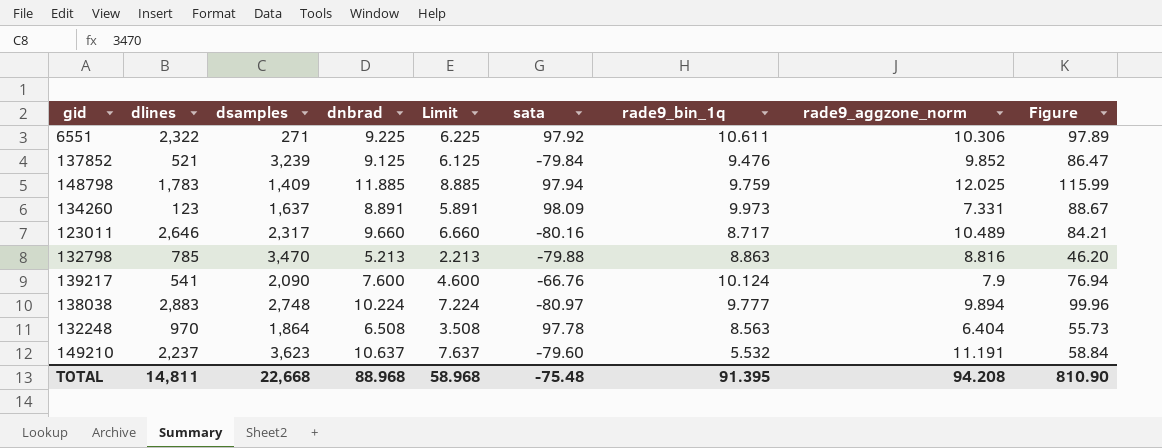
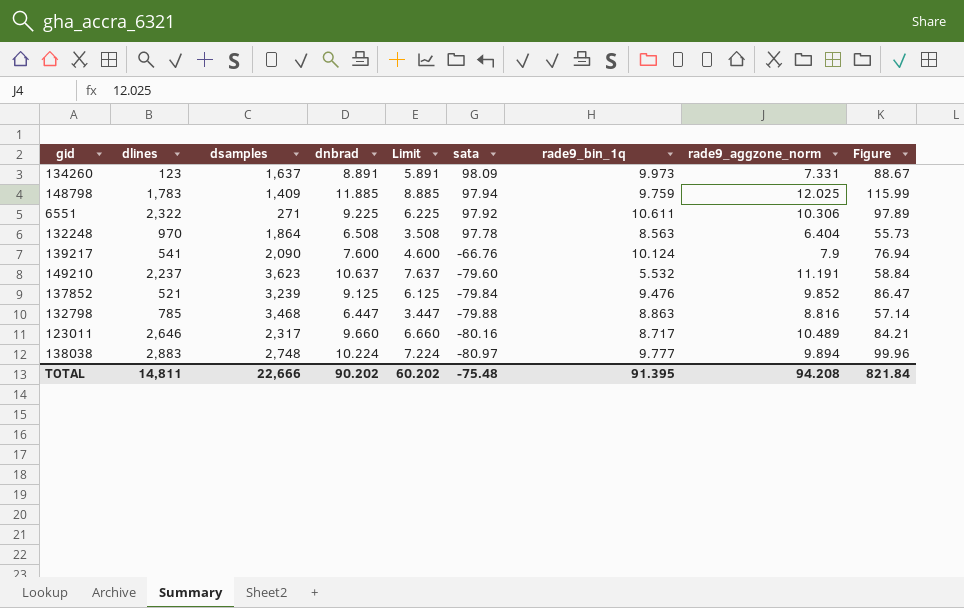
row order: none -> sata descending
132798 | dsamples: 3,470 -> 3,468
132798 | dnbrad: 5.213 -> 6.447
132798 | Limit: 2.213 -> 3.447
132798 | Figure: 46.20 -> 57.14
TOTAL | dsamples: 22,668 -> 22,666
TOTAL | dnbrad: 88.968 -> 90.202
TOTAL | Limit: 58.968 -> 60.202
TOTAL | Figure: 810.90 -> 821.84

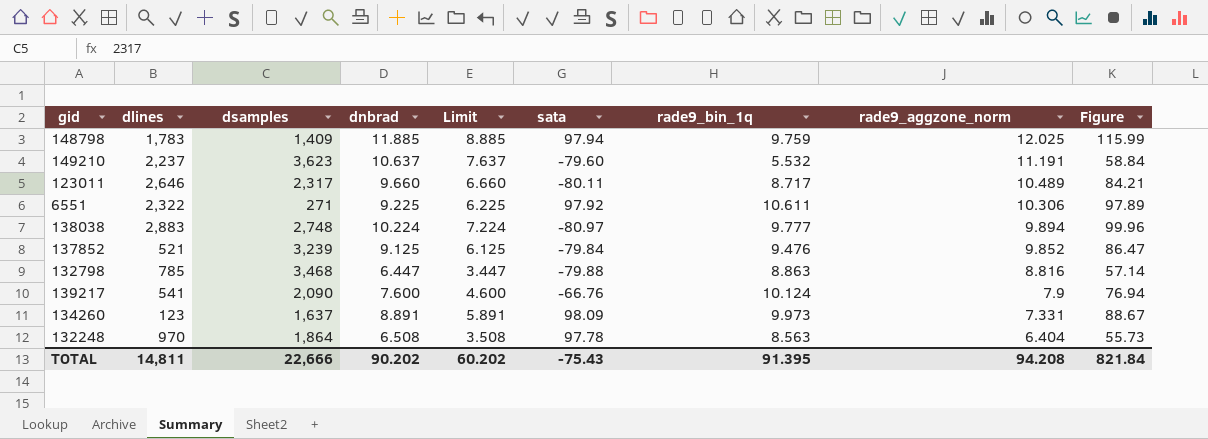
row order: sata descending -> rade9_aggzone_norm descending
123011 | sata: -80.16 -> -80.11
TOTAL | sata: -75.48 -> -75.43

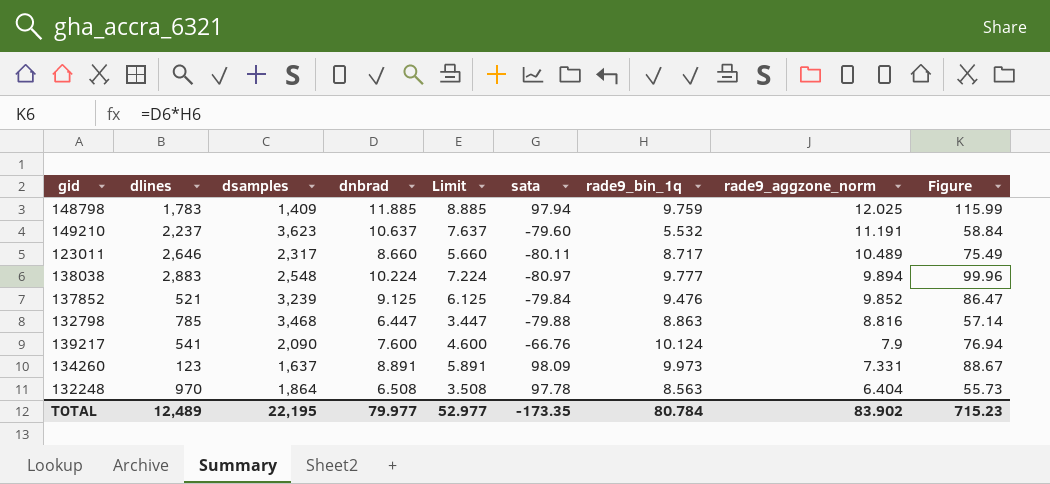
row 6551: 2,322 | 271 | 9.225 | 6.225 | 97.92 | 10.611 | 10.306 | 97.89 -> none
123011 | dnbrad: 9.660 -> 8.660
123011 | Limit: 6.660 -> 5.660
123011 | Figure: 84.21 -> 75.49
138038 | dsamples: 2,748 -> 2,548
TOTAL | dlines: 14,811 -> 12,489
TOTAL | dsamples: 22,666 -> 22,195
TOTAL | dnbrad: 90.202 -> 79.977
TOTAL | Limit: 60.202 -> 52.977
TOTAL | sata: -75.43 -> -173.35
TOTAL | rade9_bin_1q: 91.395 -> 80.784
TOTAL | rade9_aggzone_norm: 94.208 -> 83.902
TOTAL | Figure: 821.84 -> 715.23

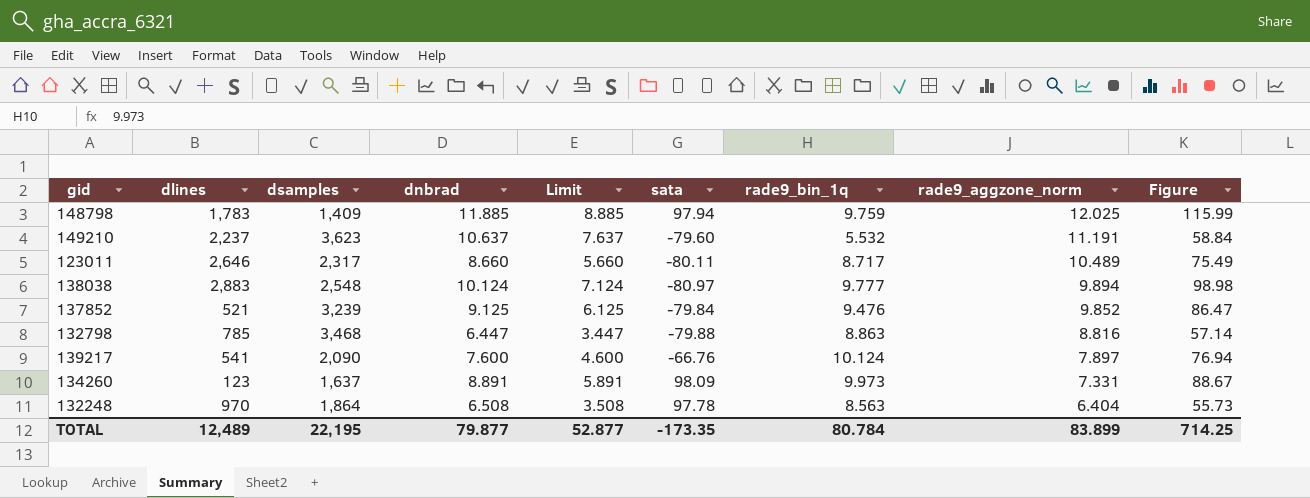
138038 | dnbrad: 10.224 -> 10.124
138038 | Limit: 7.224 -> 7.124
138038 | Figure: 99.96 -> 98.98
139217 | rade9_aggzone_norm: 7.9 -> 7.897
TOTAL | dnbrad: 79.977 -> 79.877
TOTAL | Limit: 52.977 -> 52.877
TOTAL | rade9_aggzone_norm: 83.902 -> 83.899
TOTAL | Figure: 715.23 -> 714.25

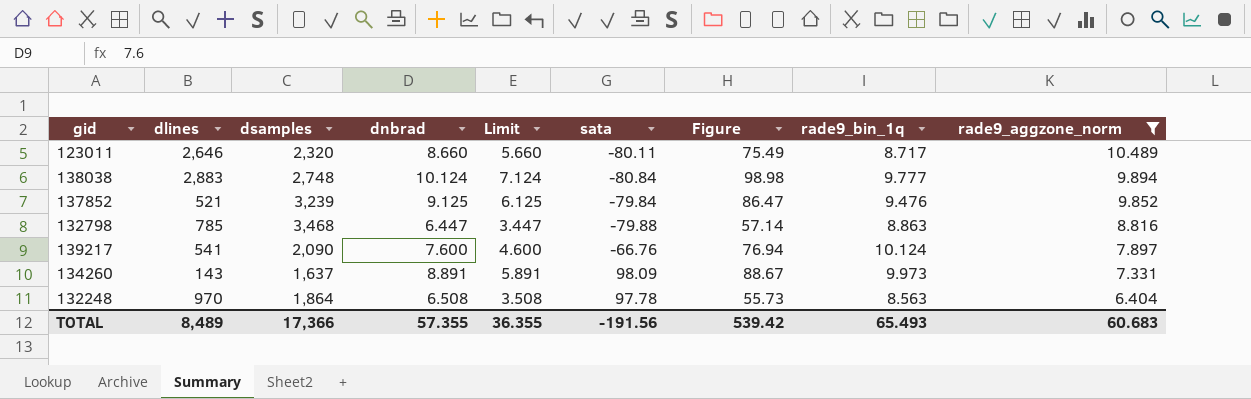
filter: none -> rade9_aggzone_norm <= 10.489
column Figure | position: 9 -> 7
123011 | dsamples: 2,317 -> 2,320
138038 | dsamples: 2,548 -> 2,748
138038 | sata: -80.97 -> -80.84
134260 | dlines: 123 -> 143
TOTAL | dlines: 12,489 -> 8,489
TOTAL | dsamples: 22,195 -> 17,366
TOTAL | dnbrad: 79.877 -> 57.355
TOTAL | Limit: 52.877 -> 36.355
TOTAL | sata: -173.35 -> -191.56
TOTAL | Figure: 714.25 -> 539.42
TOTAL | rade9_bin_1q: 80.784 -> 65.493
TOTAL | rade9_aggzone_norm: 83.899 -> 60.683

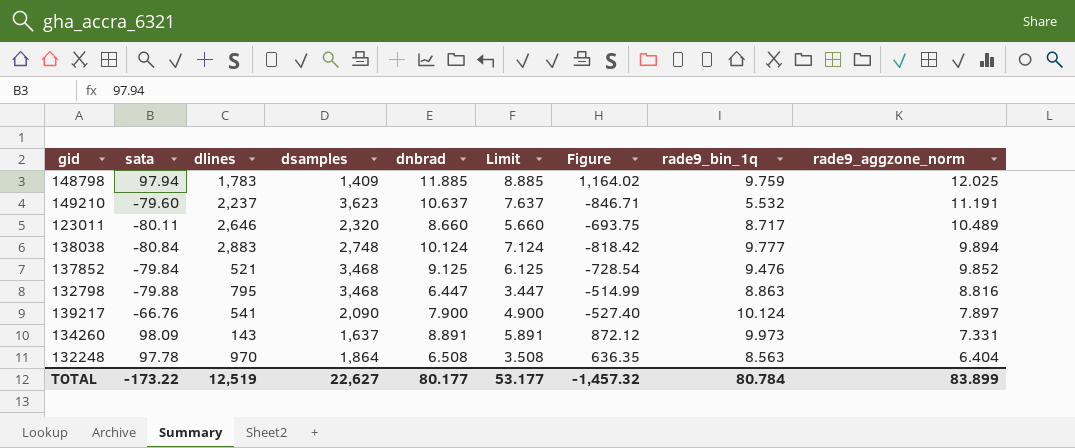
filter: rade9_aggzone_norm <= 10.489 -> none
column sata | position: 6 -> 2
column Figure | formula: [dnbrad] * [rade9_bin_1q] -> [sata] * [dnbrad]
137852 | dsamples: 3,239 -> 3,468
132798 | dlines: 785 -> 795
139217 | dnbrad: 7.600 -> 7.900
139217 | Limit: 4.600 -> 4.900
TOTAL | sata: -191.56 -> -173.22
TOTAL | dlines: 8,489 -> 12,519
TOTAL | dsamples: 17,366 -> 22,627
TOTAL | dnbrad: 57.355 -> 80.177
TOTAL | Limit: 36.355 -> 53.177
TOTAL | Figure: 539.42 -> -1,457.32
TOTAL | rade9_bin_1q: 65.493 -> 80.784
TOTAL | rade9_aggzone_norm: 60.683 -> 83.899

